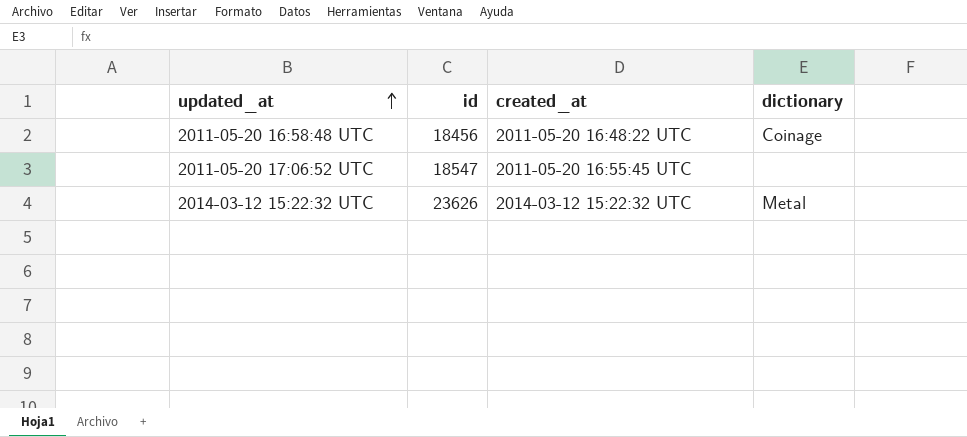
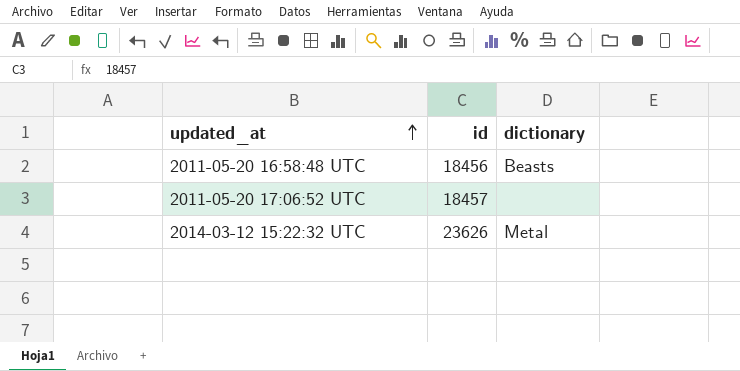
column created_at | position: 3 -> none
2011-05-20 16:58:48 UTC | dictionary: Coinage -> Beasts
2011-05-20 17:06:52 UTC | id: 18547 -> 18457

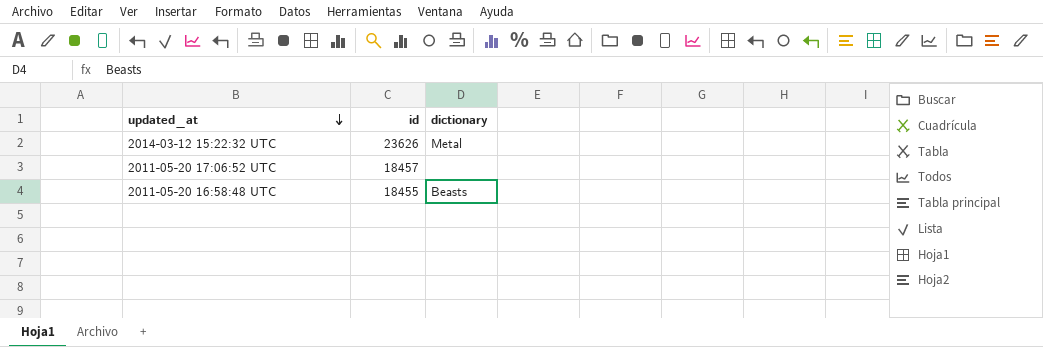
row order: updated_at ascending -> updated_at descending
2011-05-20 16:58:48 UTC | id: 18456 -> 18455

